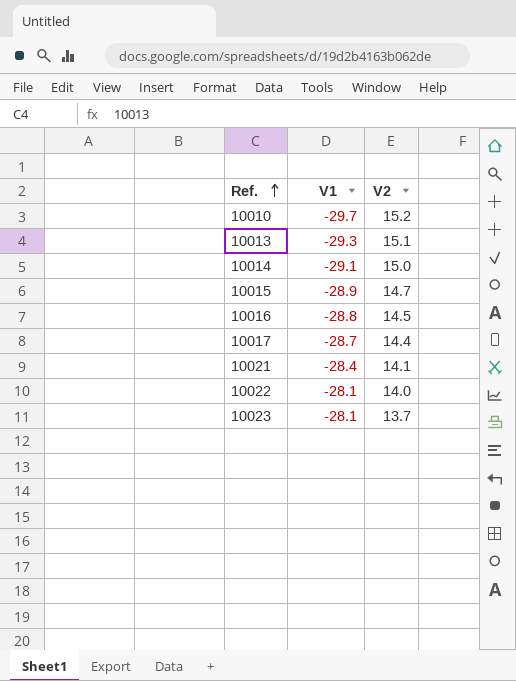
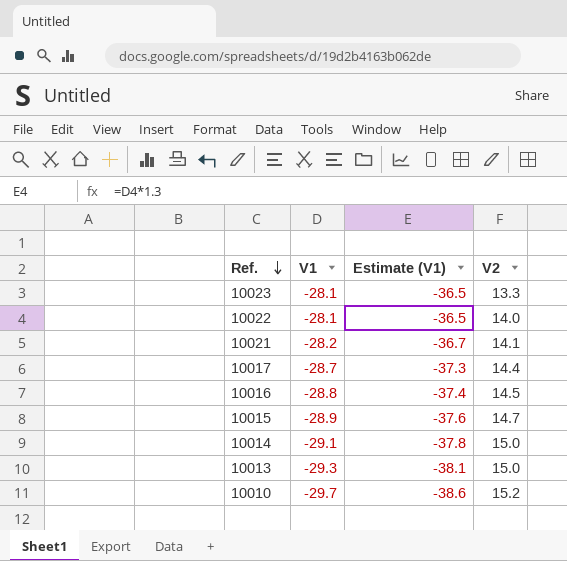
row order: Ref. ascending -> Ref. descending
column Estimate (V1) | formula: none -> [V1] * 1.3
10023 | V2: 13.7 -> 13.3
10021 | V1: -28.4 -> -28.2
10013 | V2: 15.1 -> 15.0

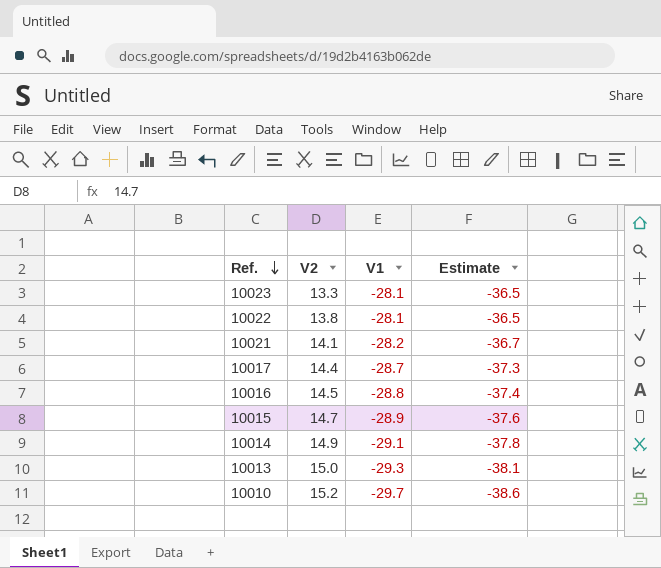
column V2 | position: 4 -> 2
column name: Estimate (V1) -> Estimate
10022 | V2: 14.0 -> 13.8
10014 | V2: 15.0 -> 14.9

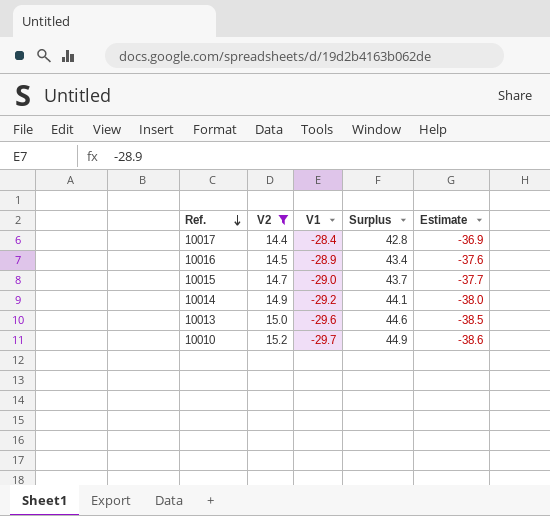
filter: none -> V2 >= 14.4
column Surplus | formula: none -> [V2] - [V1]
10017 | V1: -28.7 -> -28.4
10017 | Estimate: -37.3 -> -36.9
10016 | V1: -28.8 -> -28.9
10016 | Estimate: -37.4 -> -37.6
10015 | V1: -28.9 -> -29.0
10015 | Estimate: -37.6 -> -37.7
10014 | V1: -29.1 -> -29.2
10014 | Estimate: -37.8 -> -38.0
10013 | V1: -29.3 -> -29.6
10013 | Estimate: -38.1 -> -38.5

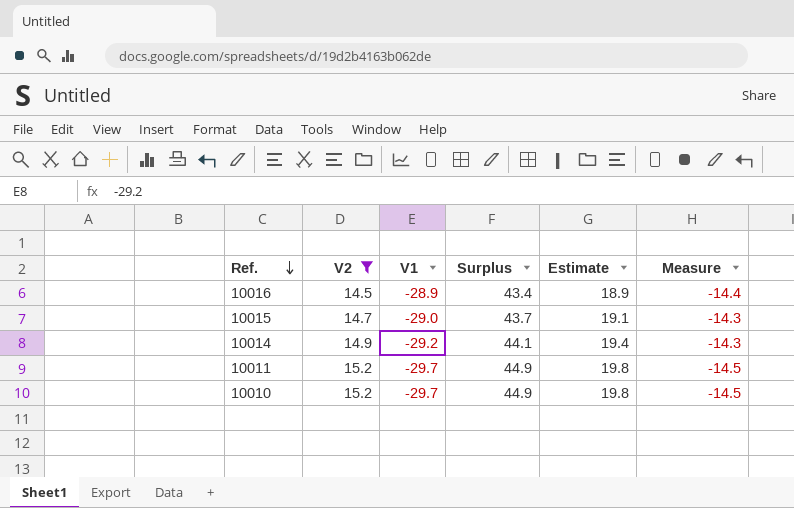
column Estimate | formula: [V1] * 1.3 -> [V2] * 1.3
column Measure | formula: none -> [V2] + [V1]
row 10017: 14.4 | -28.4 | 42.8 | -36.9 -> none
row 10013: 15.0 | -29.6 | 44.6 | -38.5 -> none
row 10011: none -> 15.2 | -29.7 | 44.9 | 19.8 | -14.5

